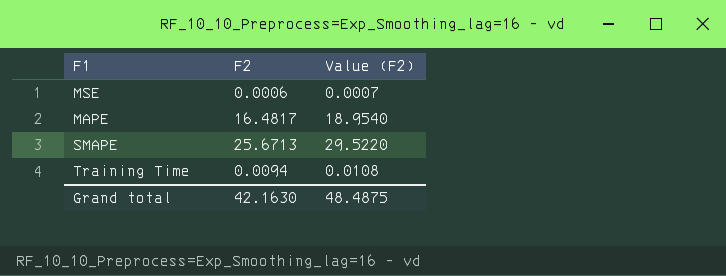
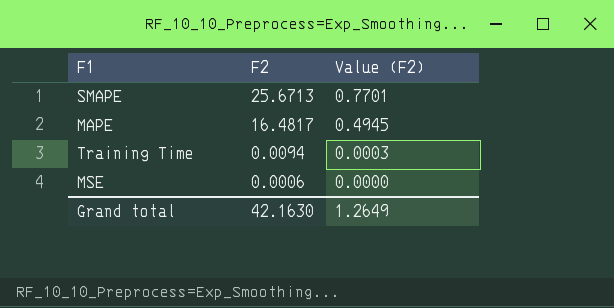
row order: none -> F2 descending
column Value (F2) | formula: [F2] * 1.15 -> [F2] * 0.03
Grand total | Value (F2): 48.4875 -> 1.2649

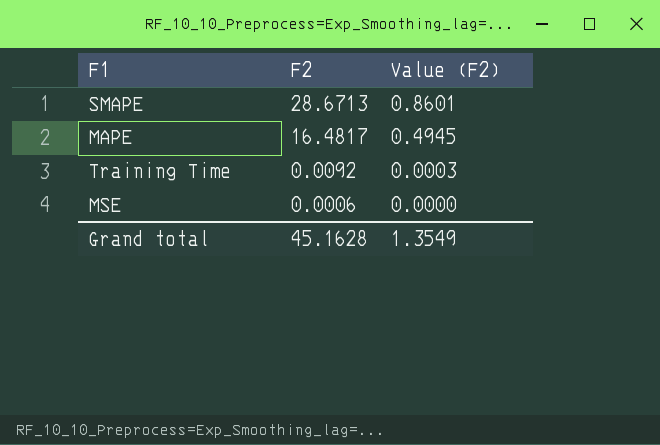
SMAPE | F2: 25.6713 -> 28.6713
SMAPE | Value (F2): 0.7701 -> 0.8601
Training Time | F2: 0.0094 -> 0.0092
Grand total | F2: 42.1630 -> 45.1628
Grand total | Value (F2): 1.2649 -> 1.3549

